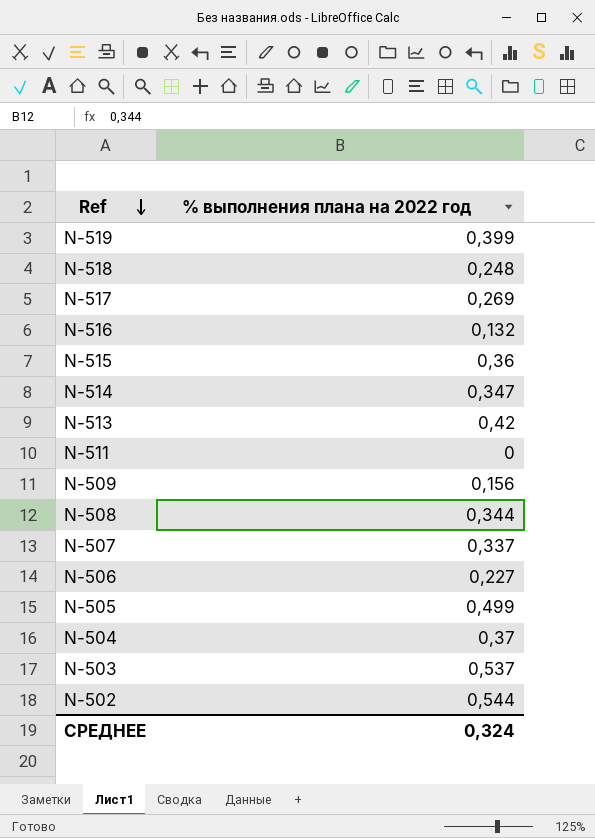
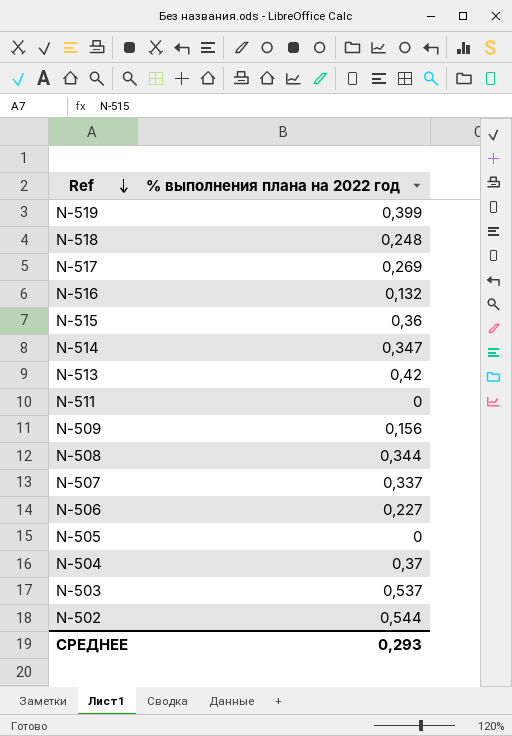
N-505 | % выполнения плана на 2022 год: 0,499 -> 0
СРЕДНЕЕ | % выполнения плана на 2022 год: 0,324 -> 0,293

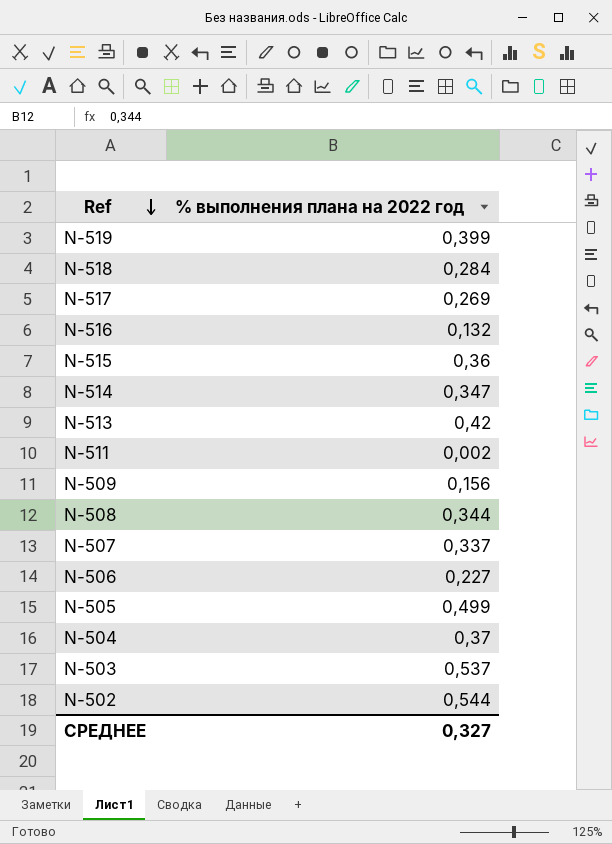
N-518 | % выполнения плана на 2022 год: 0,248 -> 0,284
N-511 | % выполнения плана на 2022 год: 0 -> 0,002
N-505 | % выполнения плана на 2022 год: 0 -> 0,499
СРЕДНЕЕ | % выполнения плана на 2022 год: 0,293 -> 0,327

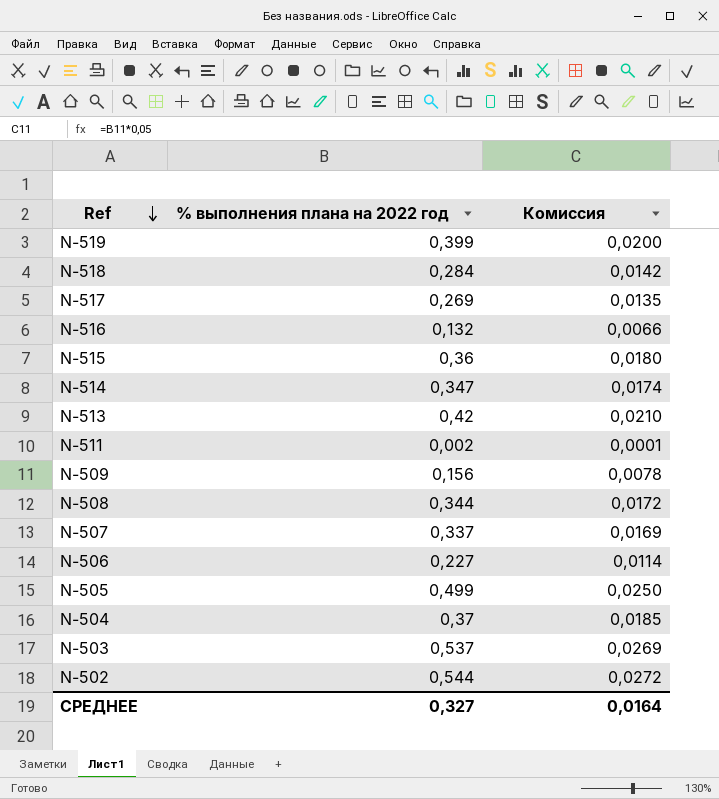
column Комиссия | formula: none -> [% выполнения плана на 2022 год] * 0,05

